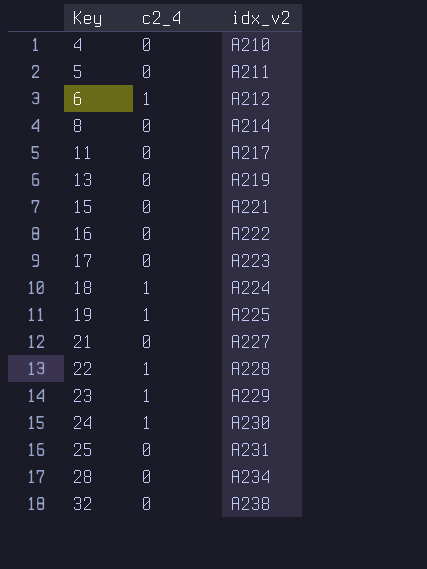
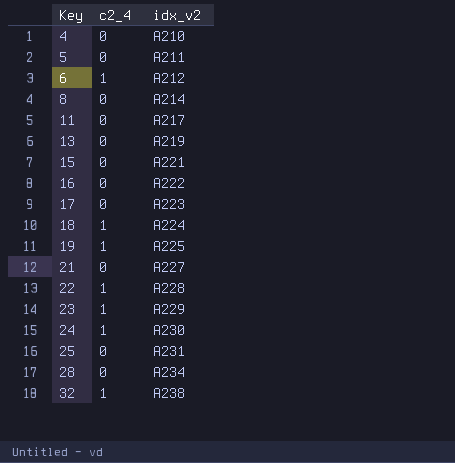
32 | c2_4: 0 -> 1

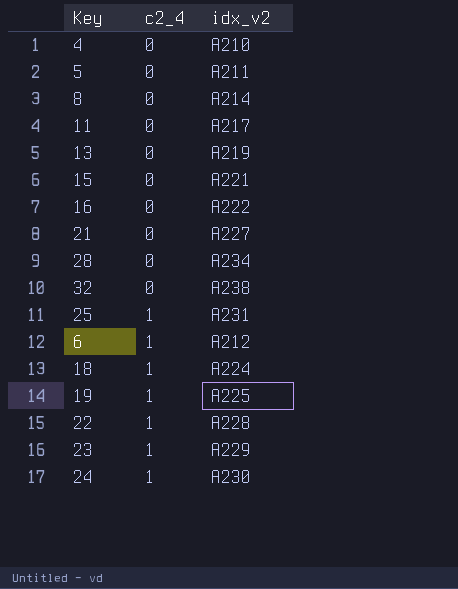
row order: Key ascending -> c2_4 ascending
row 17: 0 | A223 -> none
32 | c2_4: 1 -> 0
25 | c2_4: 0 -> 1

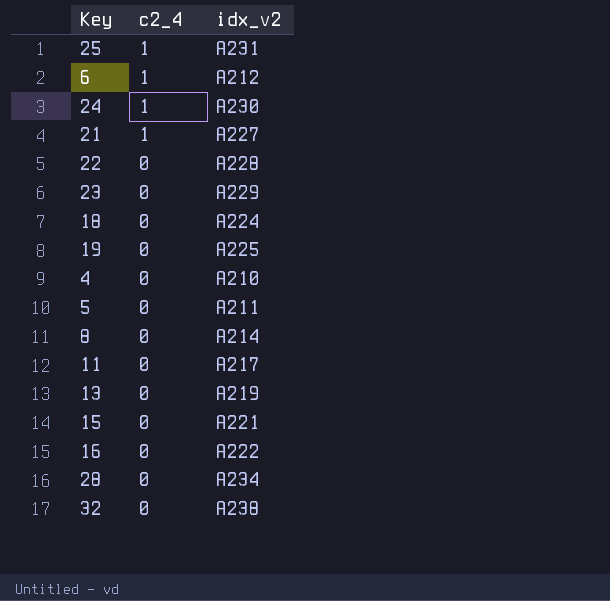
row order: c2_4 ascending -> c2_4 descending
21 | c2_4: 0 -> 1
22 | c2_4: 1 -> 0
23 | c2_4: 1 -> 0
18 | c2_4: 1 -> 0
19 | c2_4: 1 -> 0

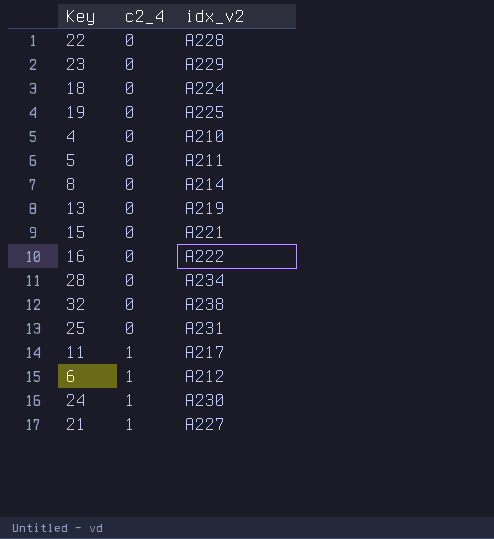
row order: c2_4 descending -> c2_4 ascending
25 | c2_4: 1 -> 0
11 | c2_4: 0 -> 1

